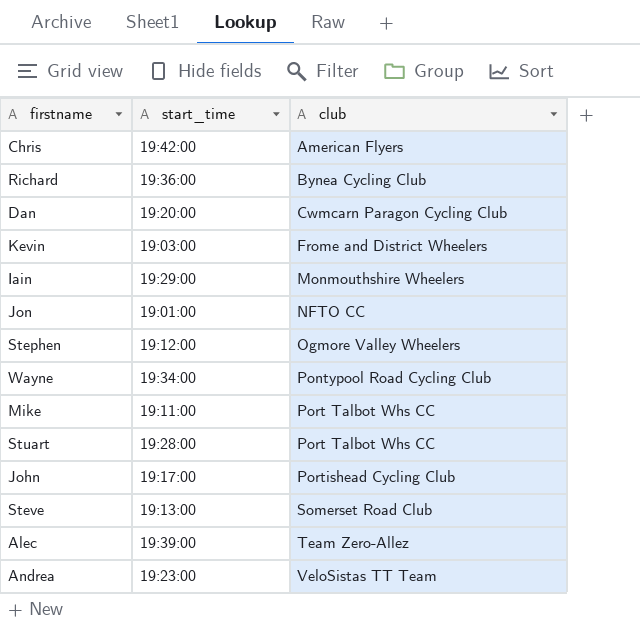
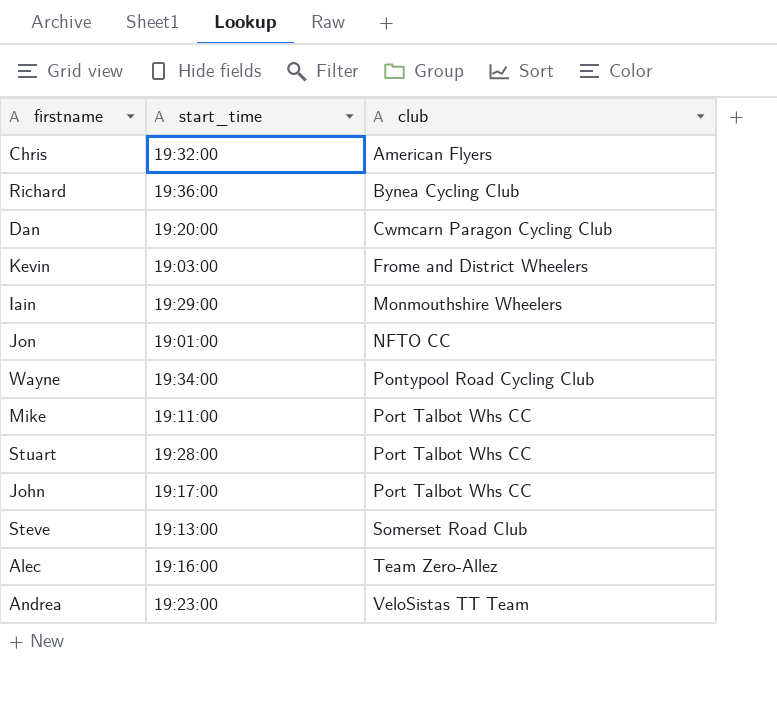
row Stephen: 19:12:00 | Ogmore Valley Wheelers -> none
Chris | start_time: 19:42:00 -> 19:32:00
John | club: Portishead Cycling Club -> Port Talbot Whs CC
Alec | start_time: 19:39:00 -> 19:16:00

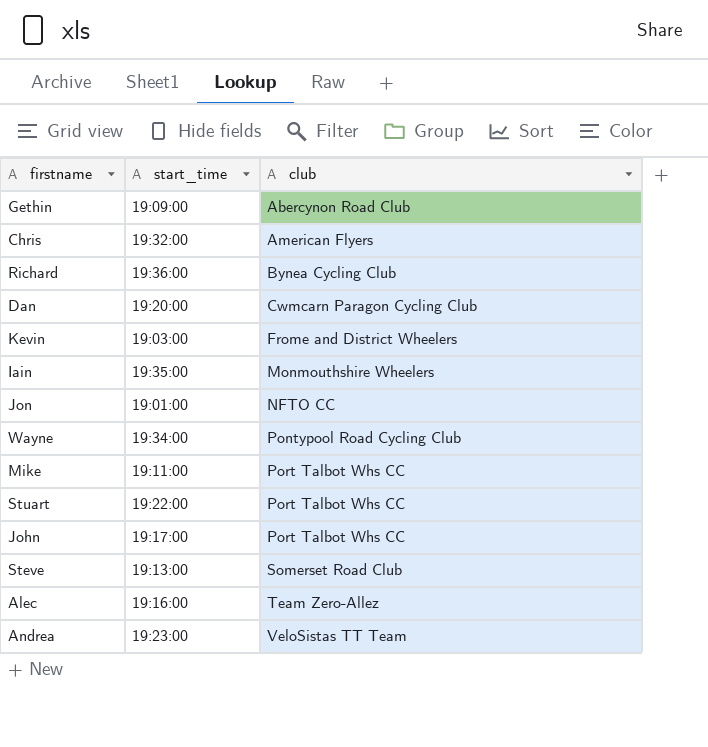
row Gethin: none -> 19:09:00 | Abercynon Road Club
Iain | start_time: 19:29:00 -> 19:35:00
Stuart | start_time: 19:28:00 -> 19:22:00

